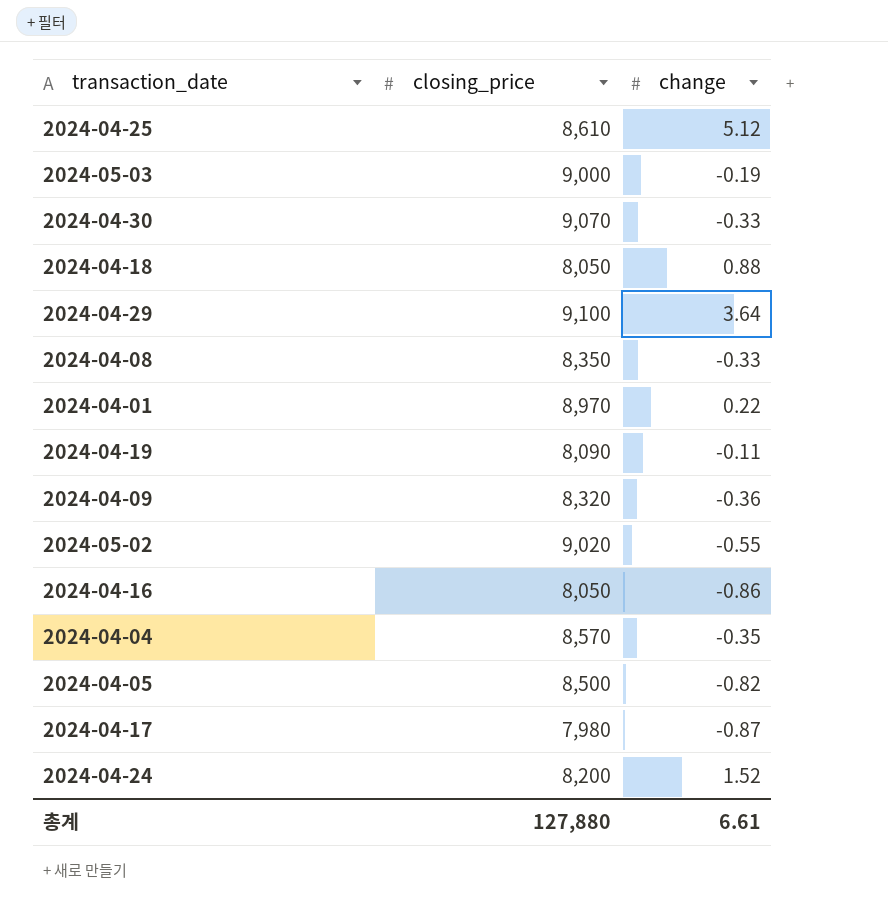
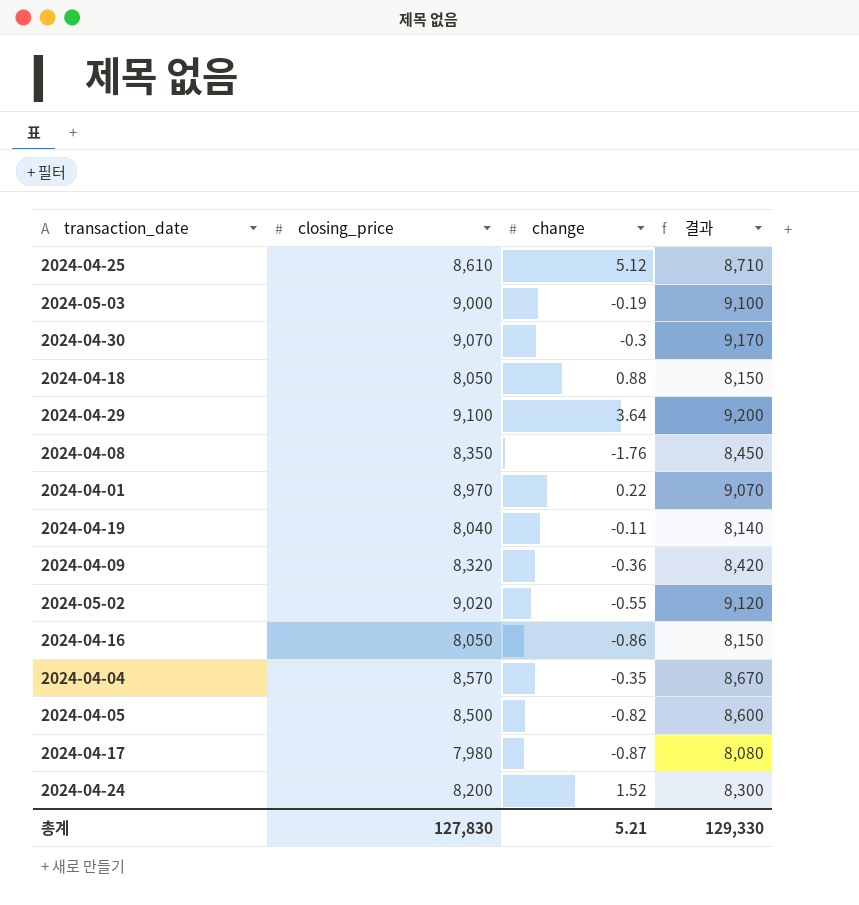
column 결과 | formula: none -> [closing_price] + 100
2024-04-30 | change: -0.33 -> -0.3
2024-04-08 | change: -0.33 -> -1.76
2024-04-19 | closing_price: 8,090 -> 8,040
총계 | closing_price: 127,880 -> 127,830
총계 | change: 6.61 -> 5.21

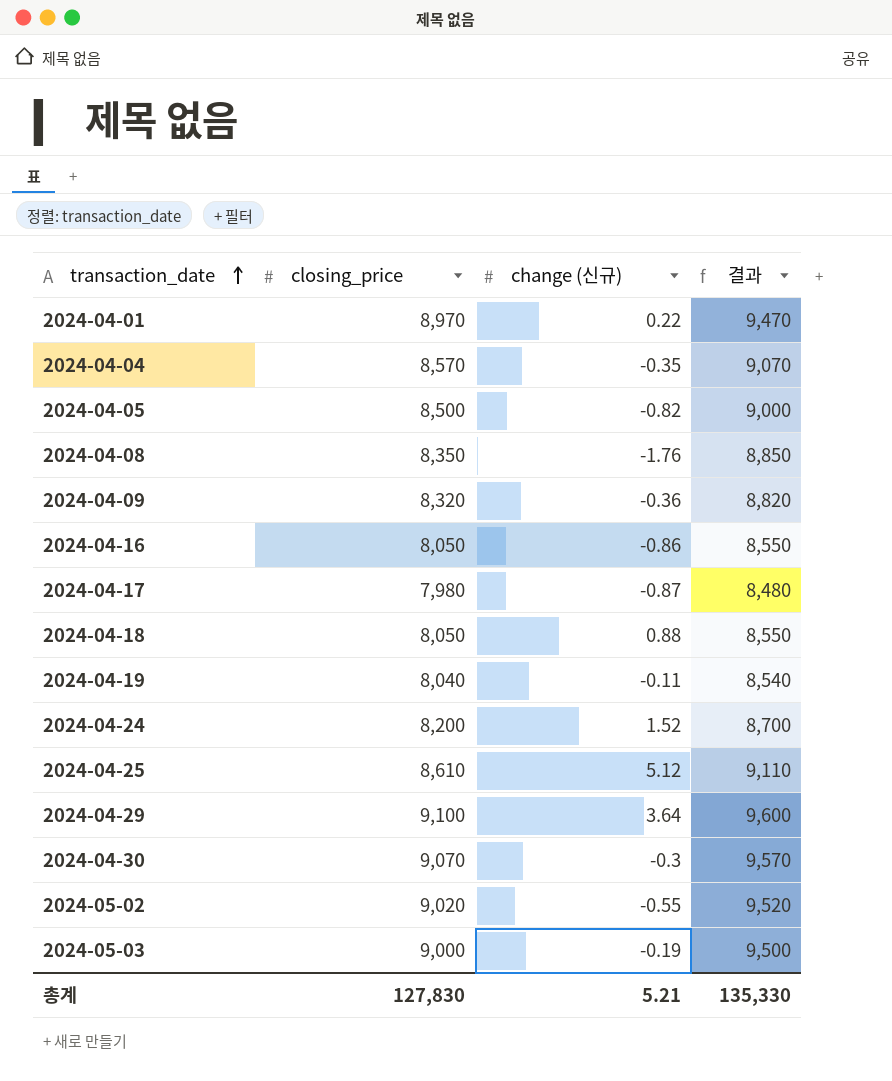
row order: none -> transaction_date ascending
column name: change -> change (신규)
column 결과 | formula: [closing_price] + 100 -> [closing_price] + 500
총계 | 결과: 129,330 -> 135,330

